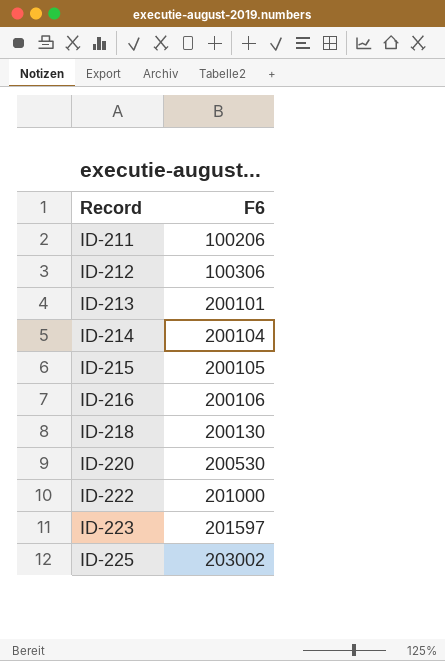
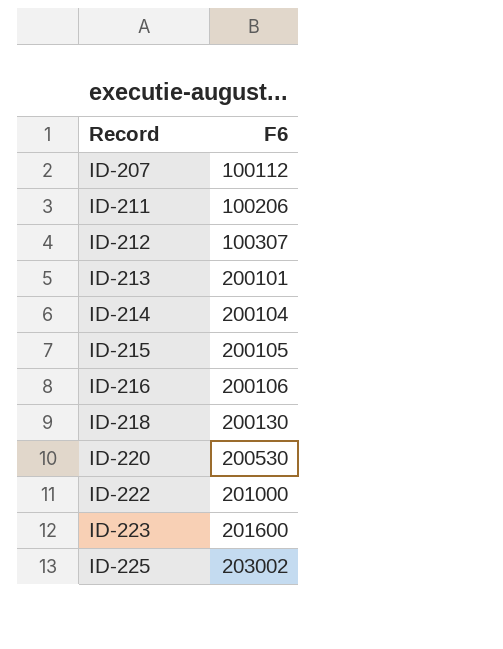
row ID-207: none -> 100112
ID-212 | F6: 100306 -> 100307
ID-223 | F6: 201597 -> 201600

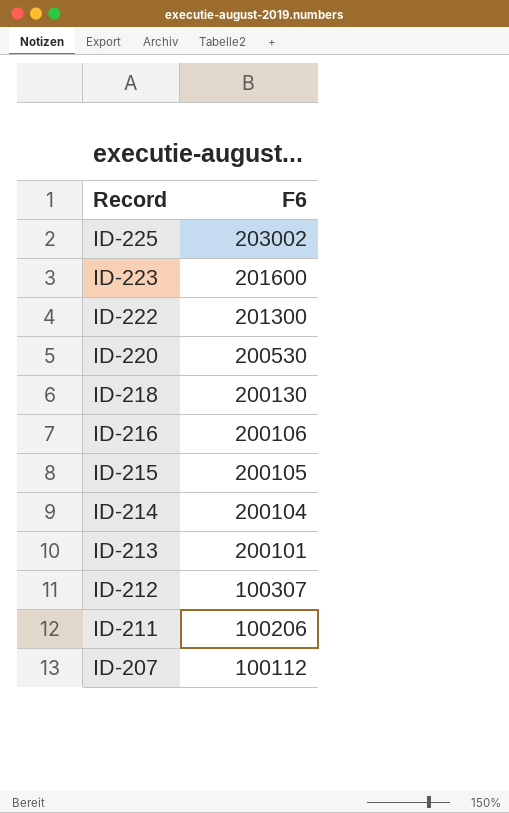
row order: Record ascending -> Record descending
ID-222 | F6: 201000 -> 201300

